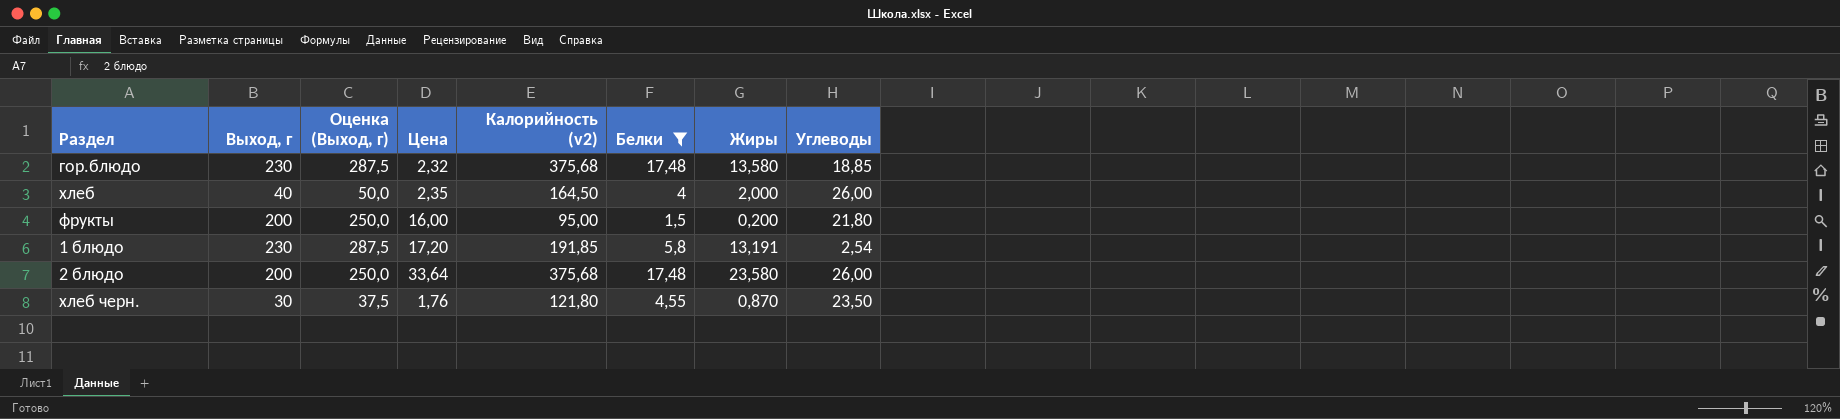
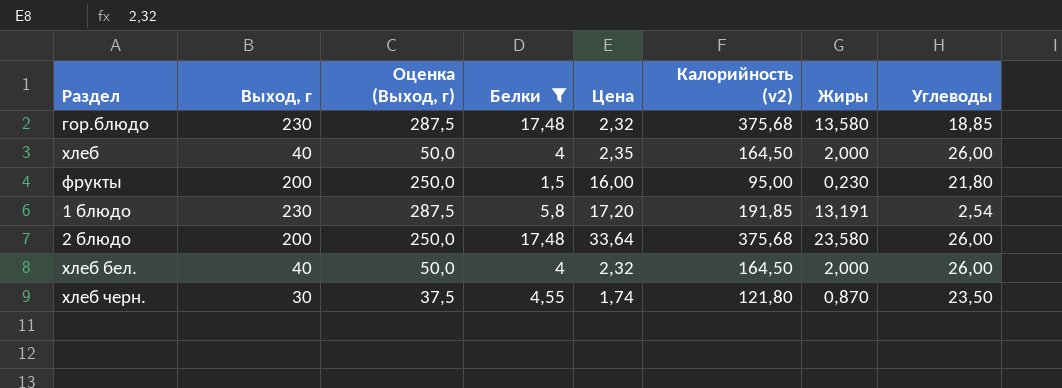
column Белки | position: 6 -> 4
фрукты | Жиры: 0,200 -> 0,230
row хлеб бел.: none -> 40 | 50,0 | 4 | 2,32 | 164,50 | 2,000 | 26,00
хлеб черн. | Цена: 1,76 -> 1,74

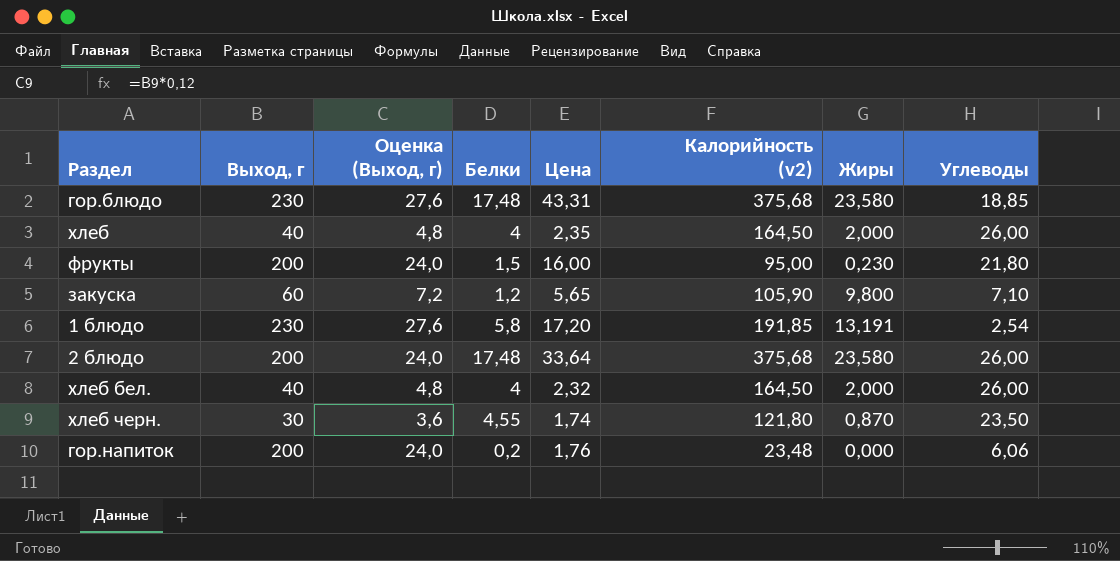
filter: Белки >= 1,5 -> none
column Оценка (Выход, г) | formula: [Выход, г] * 1,25 -> [Выход, г] * 0,12
гор.блюдо | Цена: 2,32 -> 43,31
гор.блюдо | Жиры: 13,580 -> 23,580

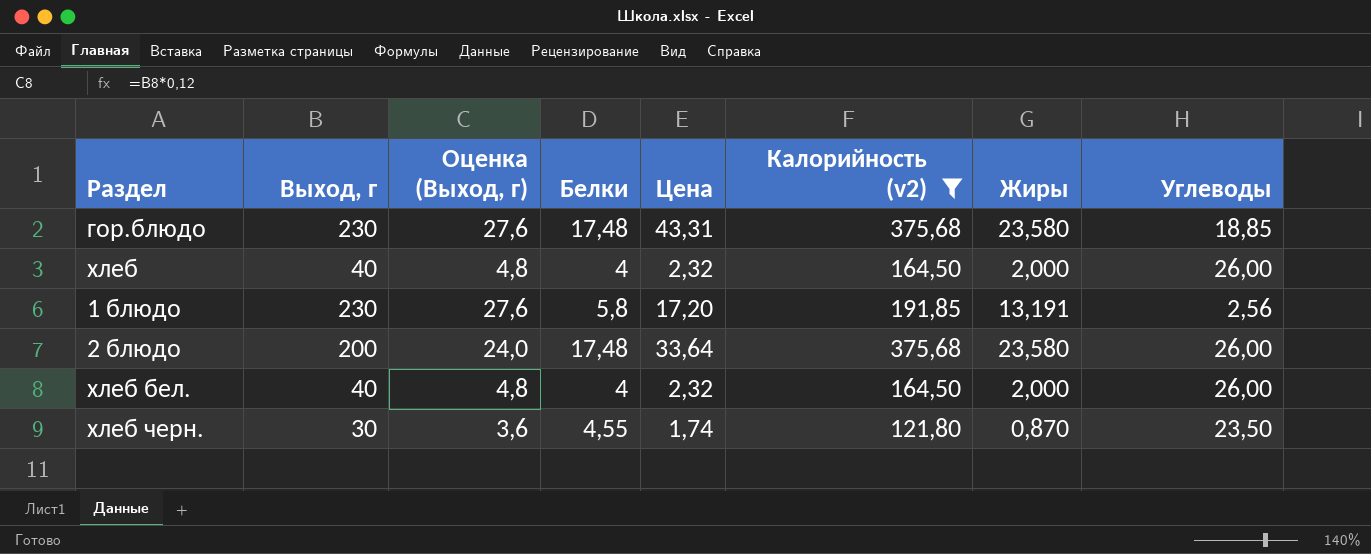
filter: none -> Калорийность (v2) >= 121,80
хлеб | Цена: 2,35 -> 2,32
1 блюдо | Углеводы: 2,54 -> 2,56

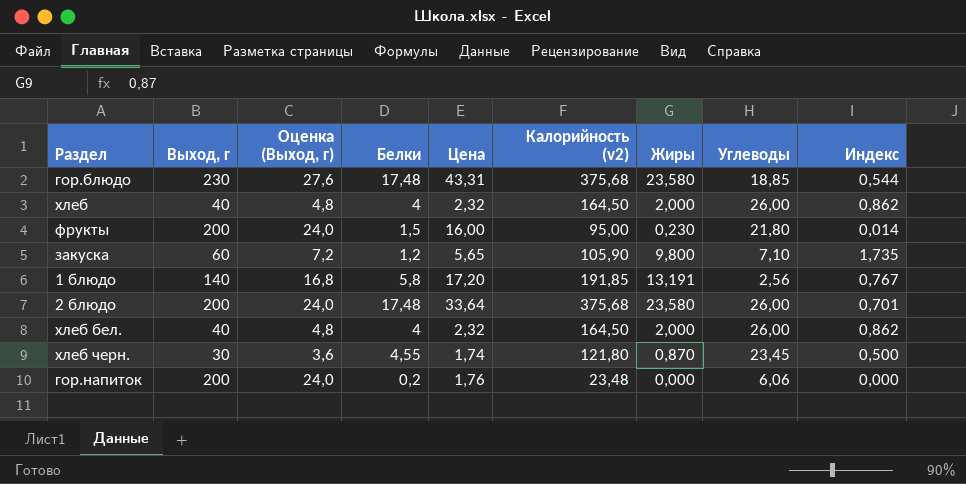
filter: Калорийность (v2) >= 121,80 -> none
column Индекс | formula: none -> [Жиры] / [Цена]
1 блюдо | Выход, г: 230 -> 140
1 блюдо | Оценка (Выход, г): 27,6 -> 16,8
хлеб черн. | Углеводы: 23,50 -> 23,45

